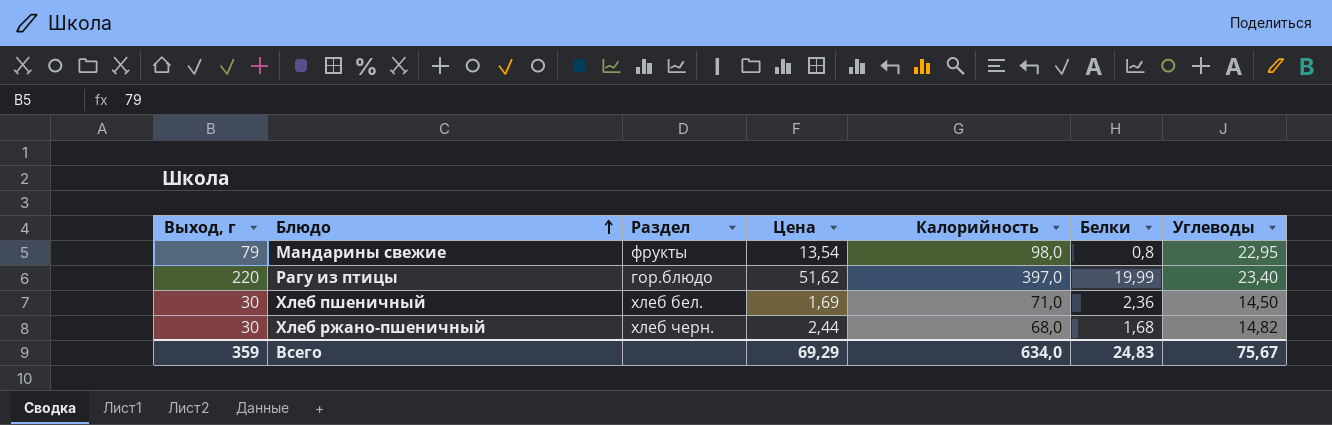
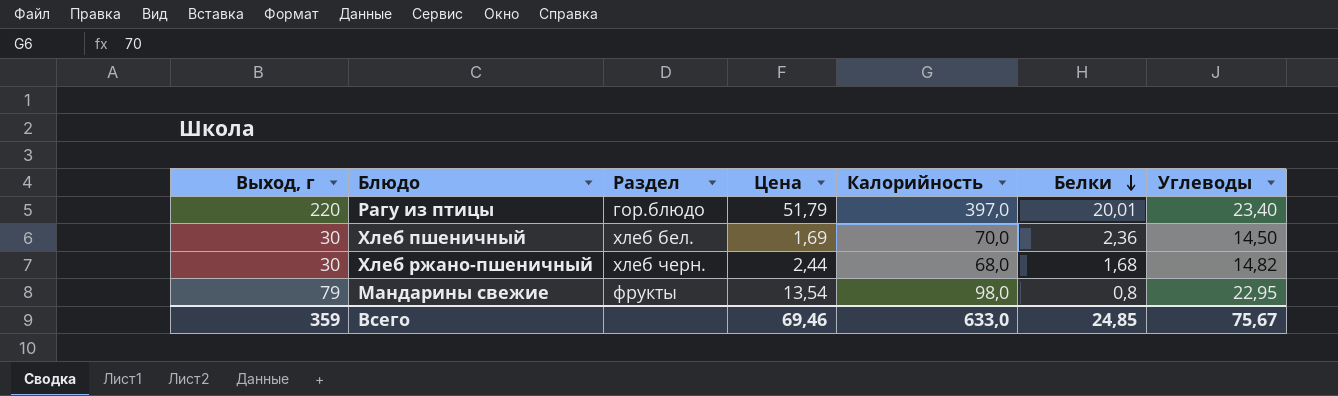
row order: Блюдо ascending -> Белки descending
Рагу из птицы | Цена: 51,62 -> 51,79
Рагу из птицы | Белки: 19,99 -> 20,01
Хлеб пшеничный | Калорийность: 71,0 -> 70,0
Всего | Цена: 69,29 -> 69,46
Всего | Калорийность: 634,0 -> 633,0
Всего | Белки: 24,83 -> 24,85

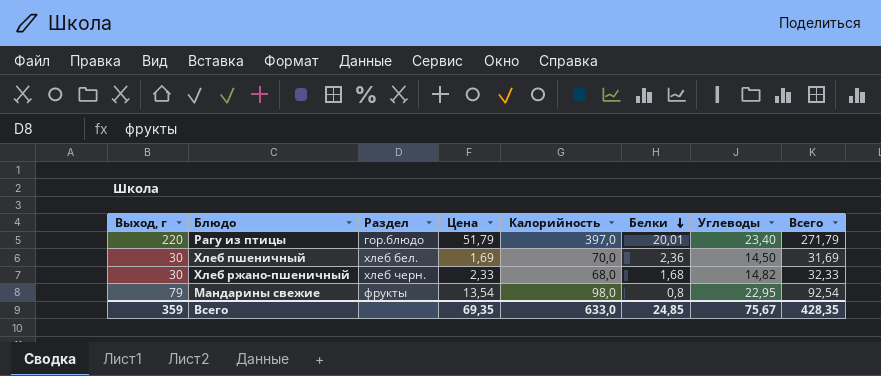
column Всего | formula: none -> [Выход, г] + [Цена]
Хлеб ржано-пшеничный | Цена: 2,44 -> 2,33
Всего | Цена: 69,46 -> 69,35

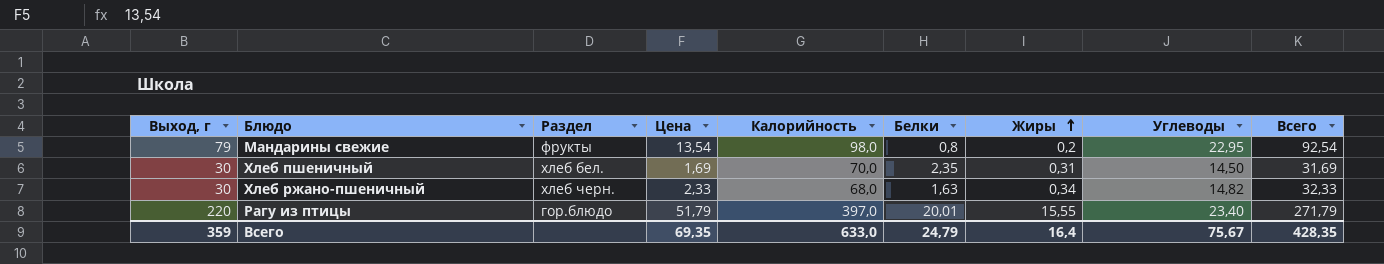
row order: Белки descending -> Жиры ascending
column Жиры | position: none -> 7
Хлеб пшеничный | Белки: 2,36 -> 2,35
Хлеб ржано-пшеничный | Белки: 1,68 -> 1,63
Всего | Белки: 24,85 -> 24,79

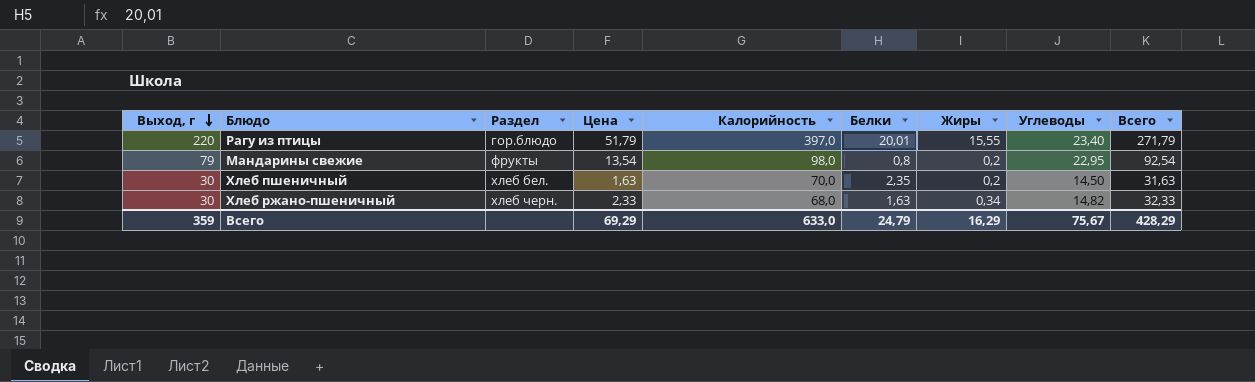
row order: Жиры ascending -> Выход, г descending
Хлеб пшеничный | Цена: 1,69 -> 1,63
Хлеб пшеничный | Жиры: 0,31 -> 0,2
Хлеб пшеничный | Всего: 31,69 -> 31,63
Всего | Цена: 69,35 -> 69,29
Всего | Жиры: 16,4 -> 16,29
Всего | Всего: 428,35 -> 428,29

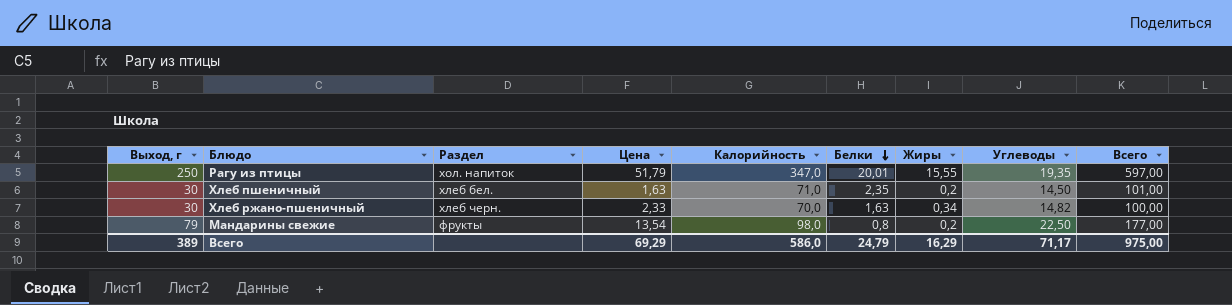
row order: Выход, г descending -> Белки descending
column Всего | formula: [Выход, г] + [Цена] -> [Выход, г] + [Калорийность]
Рагу из птицы | Выход, г: 220 -> 250
Рагу из птицы | Раздел: гор.блюдо -> хол. напиток
Рагу из птицы | Калорийность: 397,0 -> 347,0
Рагу из птицы | Углеводы: 23,40 -> 19,35
Хлеб пшеничный | Калорийность: 70,0 -> 71,0
Хлеб ржано-пшеничный | Калорийность: 68,0 -> 70,0
Мандарины свежие | Углеводы: 22,95 -> 22,50
Всего | Выход, г: 359 -> 389
Всего | Калорийность: 633,0 -> 586,0
Всего | Углеводы: 75,67 -> 71,17
Всего | Всего: 428,29 -> 975,00

